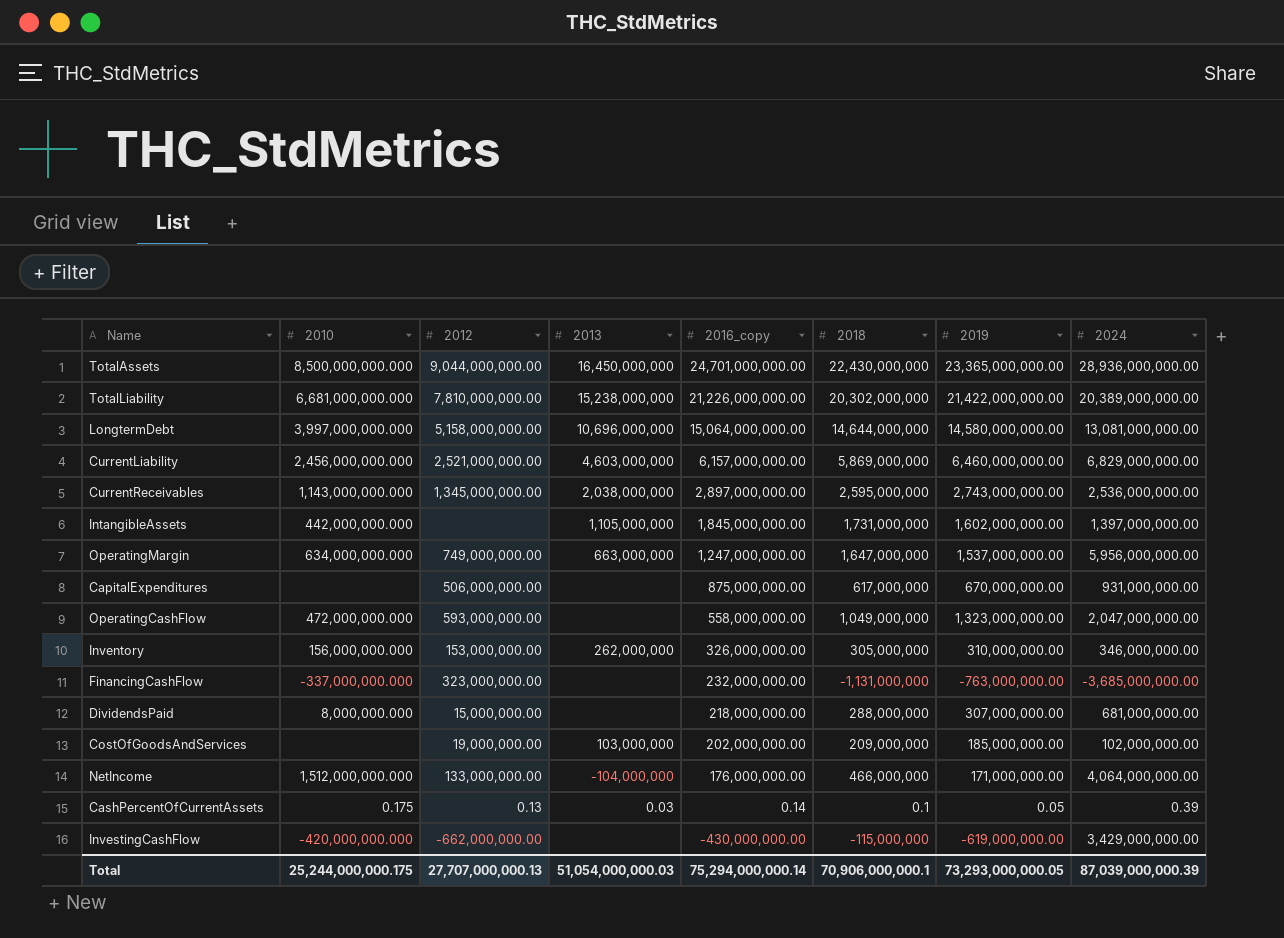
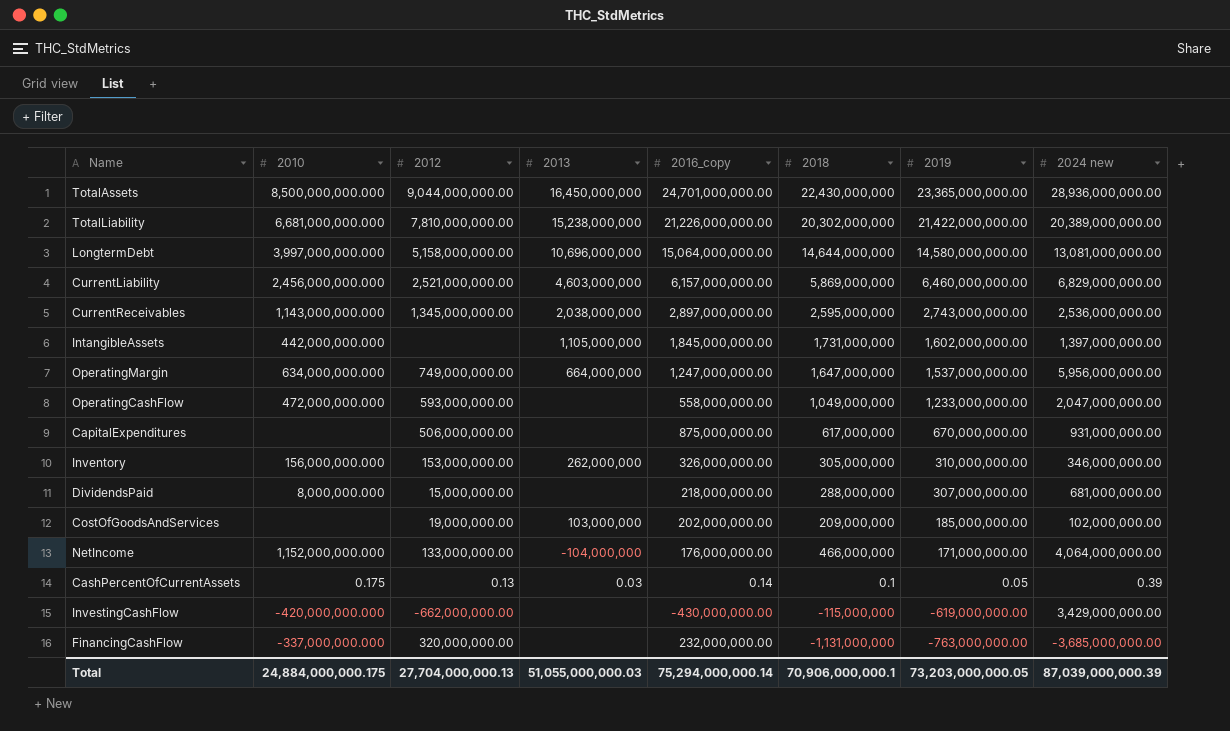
row order: 2016_copy descending -> 2019 descending
column name: 2024 -> 2024 new
OperatingMargin | 2013: 663,000,000 -> 664,000,000
OperatingCashFlow | 2019: 1,323,000,000.00 -> 1,233,000,000.00
NetIncome | 2010: 1,512,000,000.000 -> 1,152,000,000.000
FinancingCashFlow | 2012: 323,000,000.00 -> 320,000,000.00
Total | 2010: 25,244,000,000.175 -> 24,884,000,000.175
Total | 2012: 27,707,000,000.13 -> 27,704,000,000.13
Total | 2013: 51,054,000,000.03 -> 51,055,000,000.03
Total | 2019: 73,293,000,000.05 -> 73,203,000,000.05

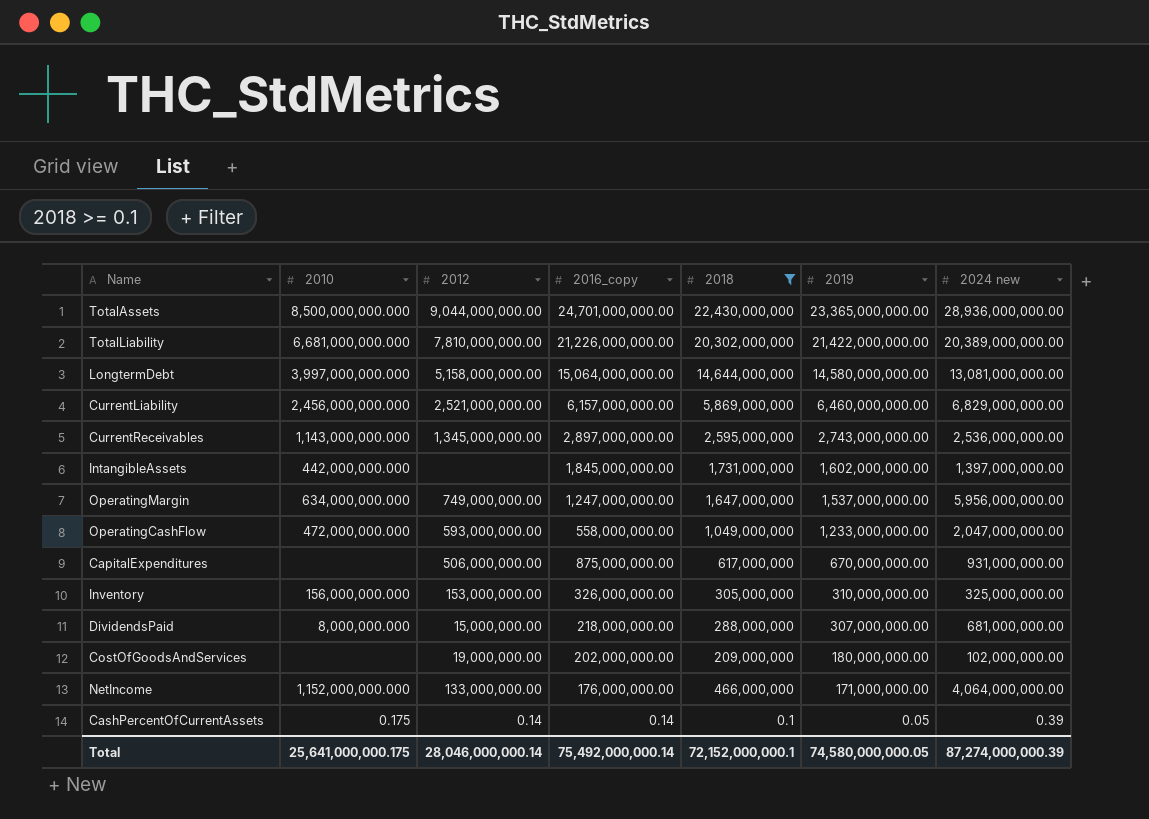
filter: none -> 2018 >= 0.1
column 2013 | position: 4 -> none
Inventory | 2024 new: 346,000,000.00 -> 325,000,000.00
CostOfGoodsAndServices | 2019: 185,000,000.00 -> 180,000,000.00
CashPercentOfCurrentAssets | 2012: 0.13 -> 0.14
Total | 2010: 24,884,000,000.175 -> 25,641,000,000.175
Total | 2012: 27,704,000,000.13 -> 28,046,000,000.14
Total | 2016_copy: 75,294,000,000.14 -> 75,492,000,000.14
Total | 2018: 70,906,000,000.1 -> 72,152,000,000.1
Total | 2019: 73,203,000,000.05 -> 74,580,000,000.05
Total | 2024 new: 87,039,000,000.39 -> 87,274,000,000.39

